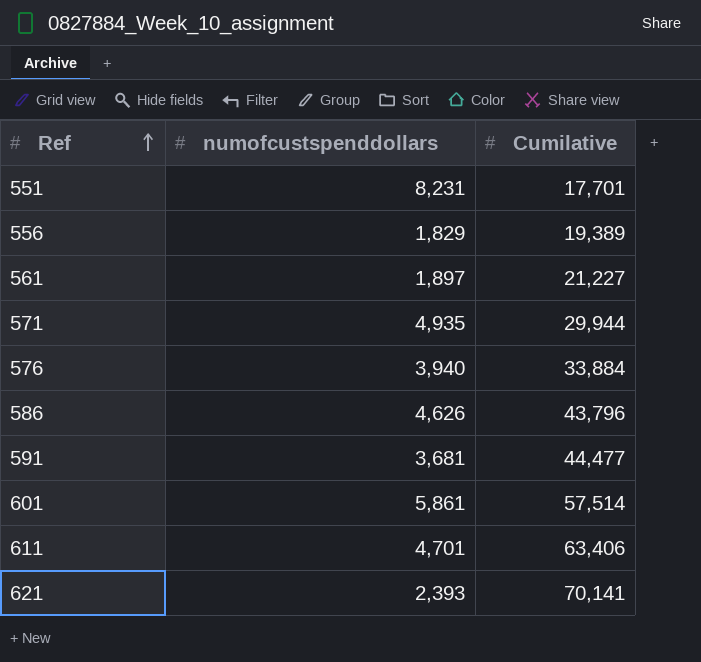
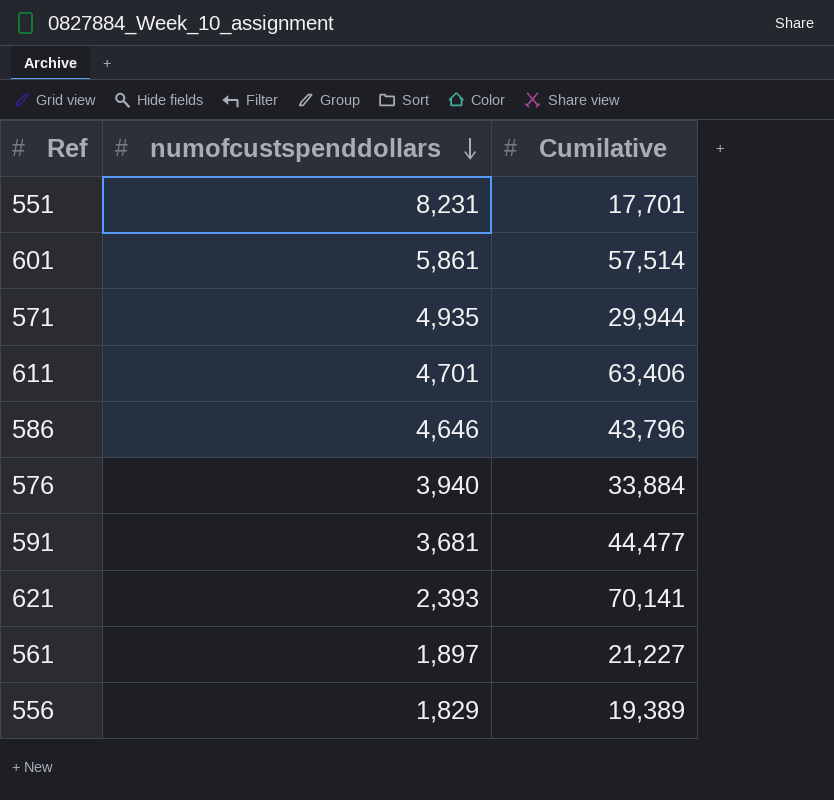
row order: Ref ascending -> numofcustspenddollars descending
586 | numofcustspenddollars: 4,626 -> 4,646

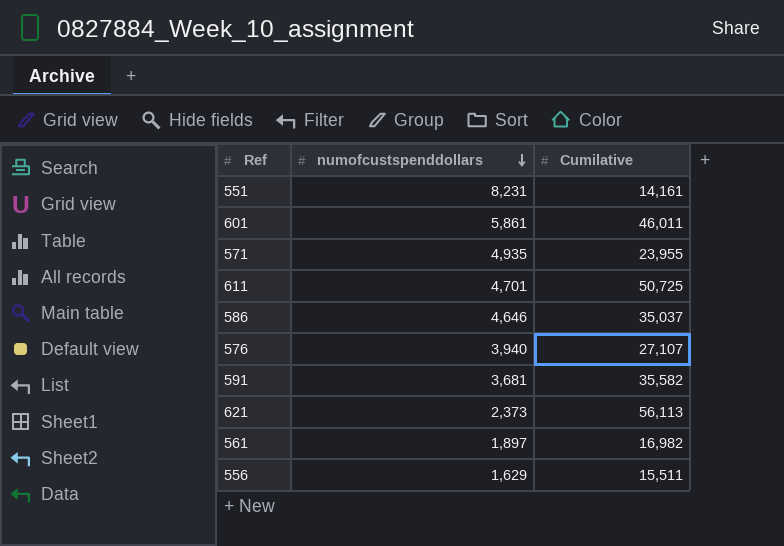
551 | Cumilative: 17,701 -> 14,161
601 | Cumilative: 57,514 -> 46,011
571 | Cumilative: 29,944 -> 23,955
611 | Cumilative: 63,406 -> 50,725
586 | Cumilative: 43,796 -> 35,037
576 | Cumilative: 33,884 -> 27,107
591 | Cumilative: 44,477 -> 35,582
621 | numofcustspenddollars: 2,393 -> 2,373
621 | Cumilative: 70,141 -> 56,113
561 | Cumilative: 21,227 -> 16,982
556 | numofcustspenddollars: 1,829 -> 1,629
556 | Cumilative: 19,389 -> 15,511

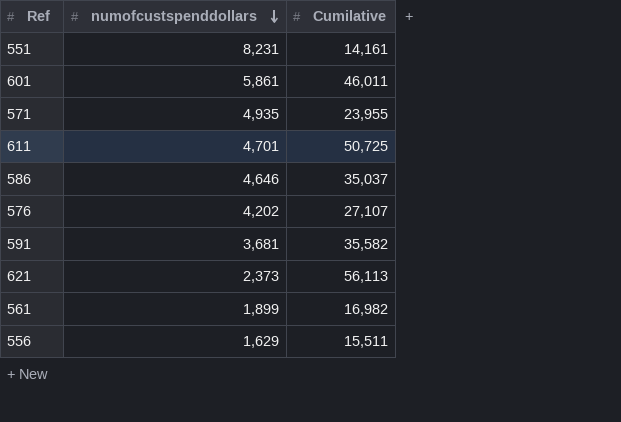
576 | numofcustspenddollars: 3,940 -> 4,202
561 | numofcustspenddollars: 1,897 -> 1,899

